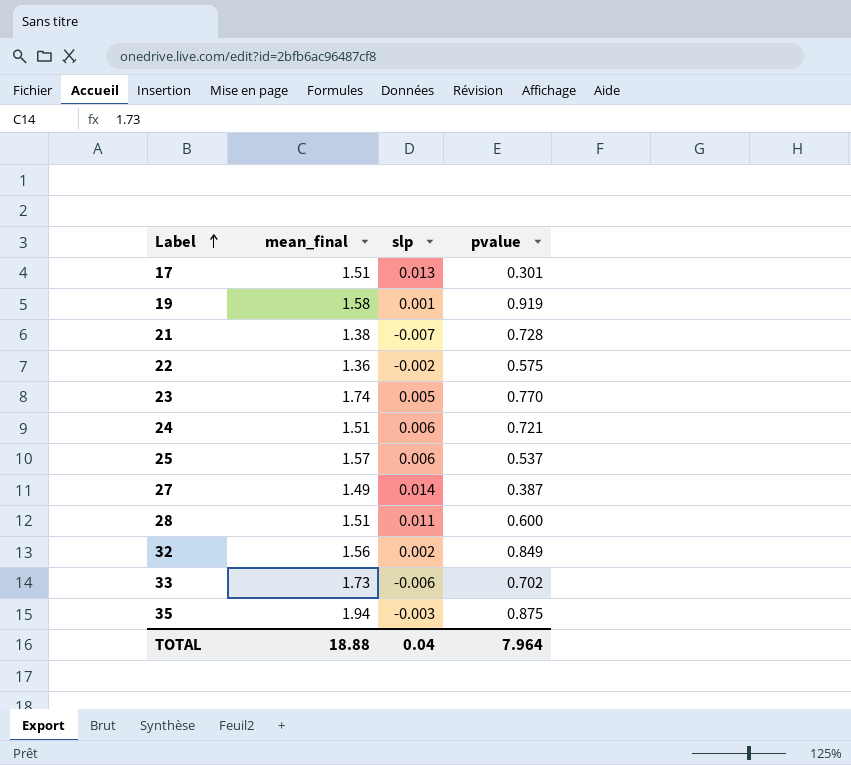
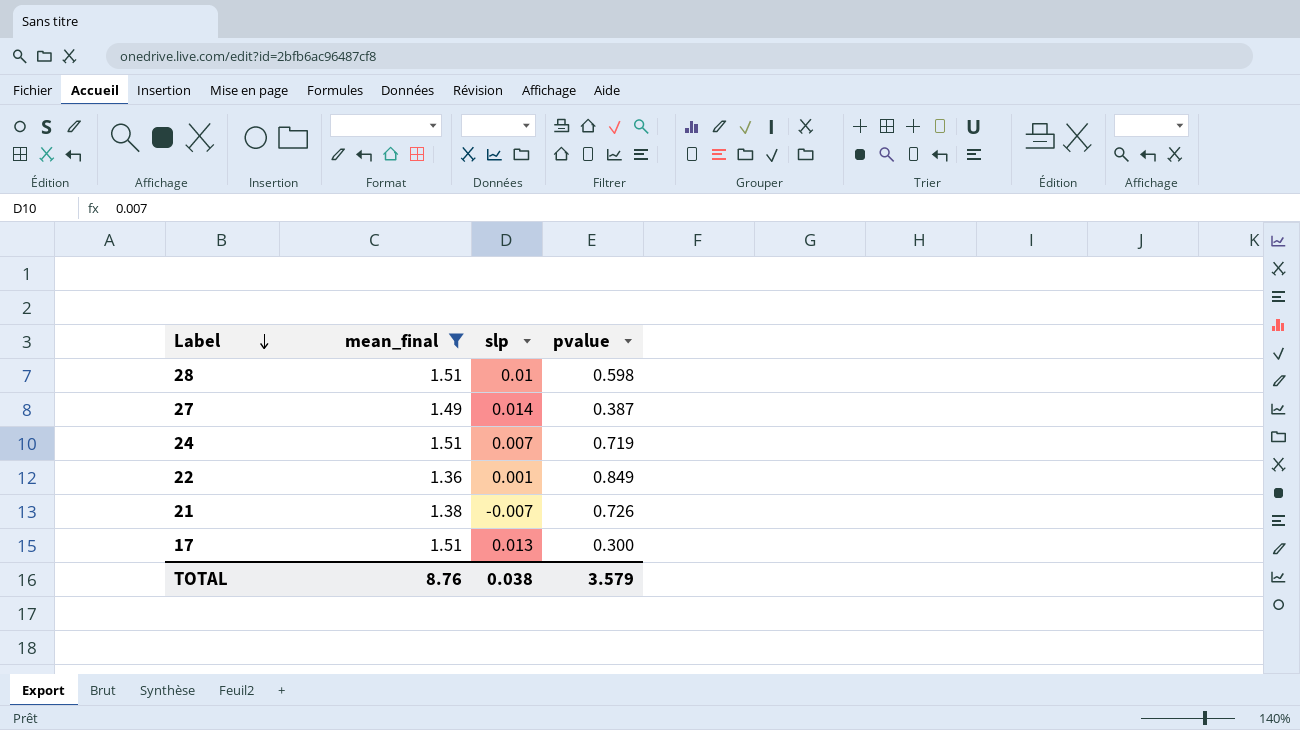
filter: none -> mean_final <= 1.51
row order: Label ascending -> Label descending
28 | slp: 0.011 -> 0.01
28 | pvalue: 0.600 -> 0.598
24 | slp: 0.006 -> 0.007
24 | pvalue: 0.721 -> 0.719
22 | slp: -0.002 -> 0.001
22 | pvalue: 0.575 -> 0.849
21 | pvalue: 0.728 -> 0.726
17 | pvalue: 0.301 -> 0.300
TOTAL | mean_final: 18.88 -> 8.76
TOTAL | slp: 0.04 -> 0.038
TOTAL | pvalue: 7.964 -> 3.579

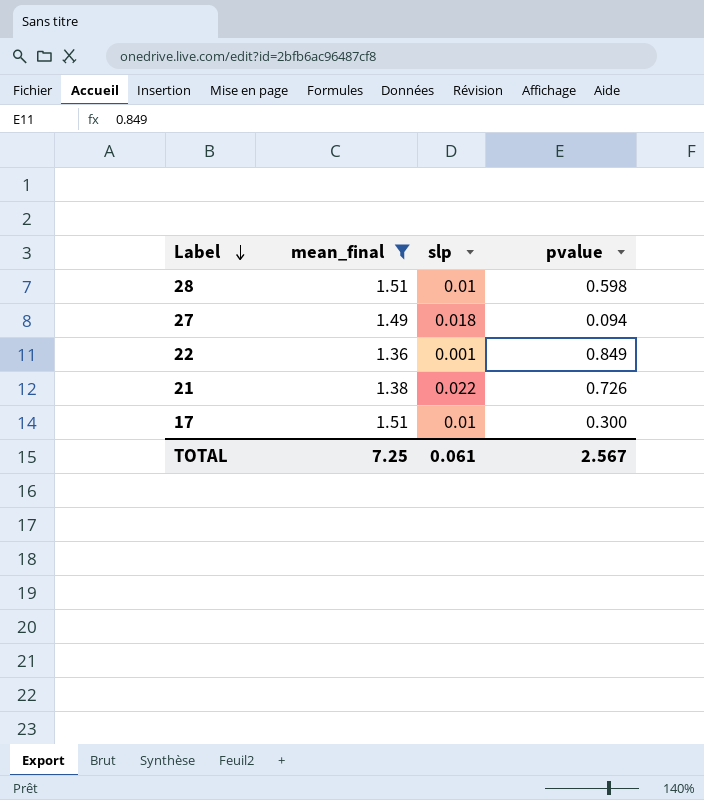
row 24: 1.51 | 0.007 | 0.719 -> none
27 | slp: 0.014 -> 0.018
27 | pvalue: 0.387 -> 0.094
21 | slp: -0.007 -> 0.022
17 | slp: 0.013 -> 0.01
TOTAL | mean_final: 8.76 -> 7.25
TOTAL | slp: 0.038 -> 0.061
TOTAL | pvalue: 3.579 -> 2.567

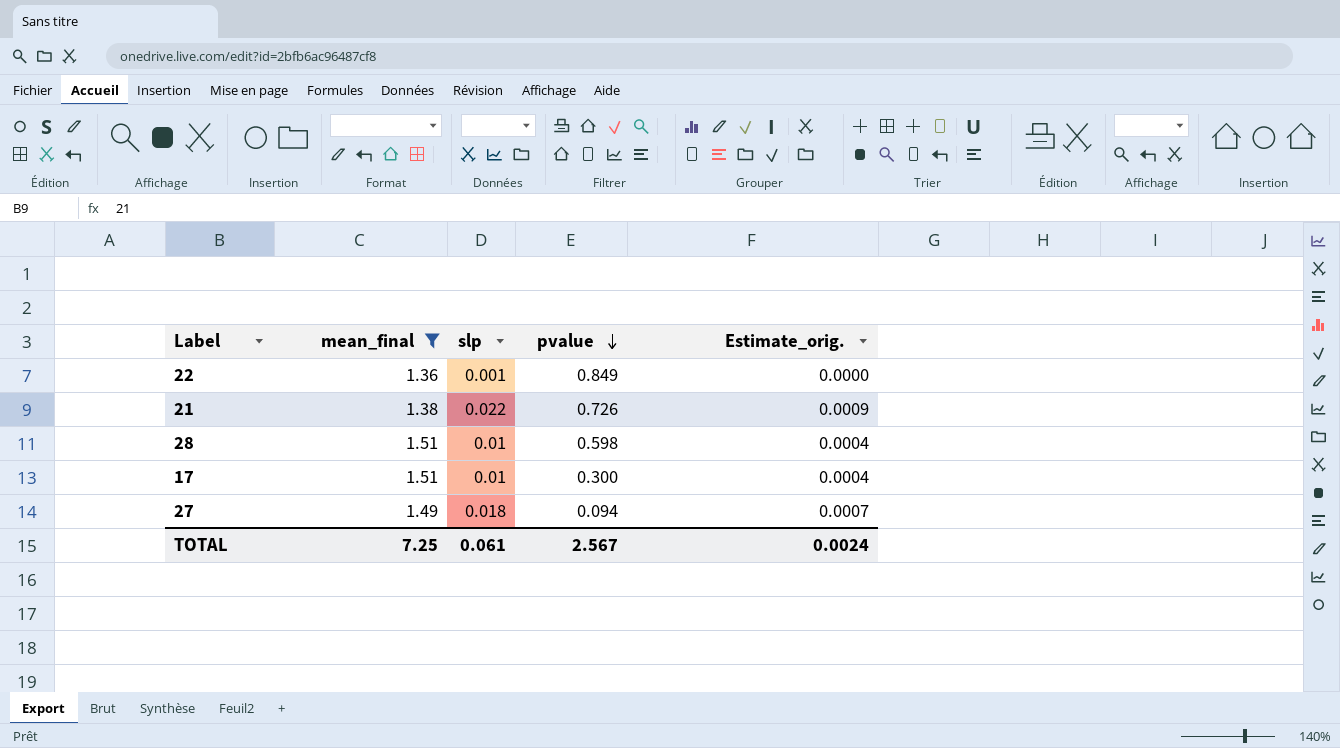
row order: Label descending -> pvalue descending
column Estimate_orig. | formula: none -> [slp] * 0.04

